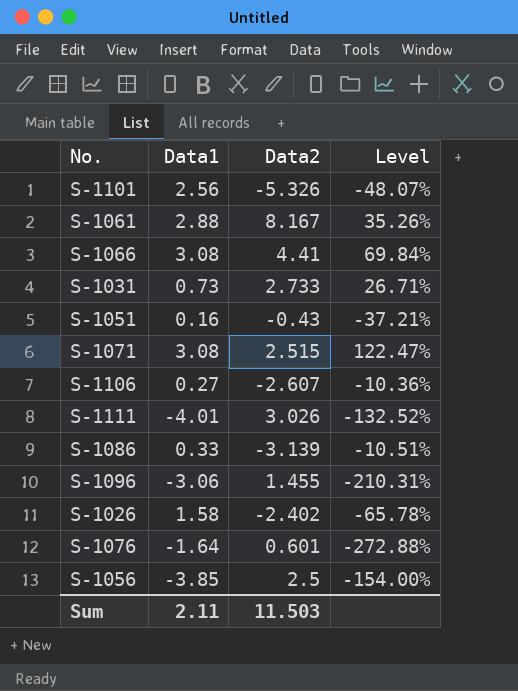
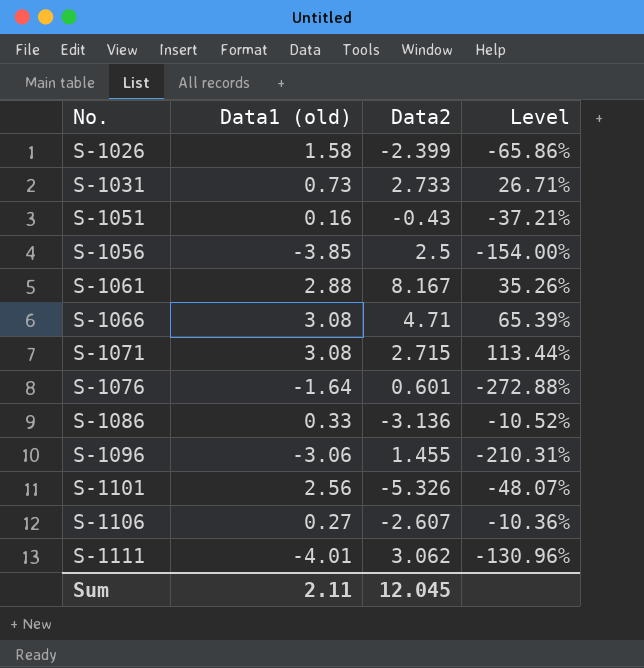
row order: none -> No. ascending
column name: Data1 -> Data1 (old)
S-1026 | Data2: -2.402 -> -2.399
S-1026 | Level: -65.78% -> -65.86%
S-1066 | Data2: 4.41 -> 4.71
S-1066 | Level: 69.84% -> 65.39%
S-1071 | Data2: 2.515 -> 2.715
S-1071 | Level: 122.47% -> 113.44%
S-1086 | Data2: -3.139 -> -3.136
S-1086 | Level: -10.51% -> -10.52%
S-1111 | Data2: 3.026 -> 3.062
S-1111 | Level: -132.52% -> -130.96%
Sum | Data2: 11.503 -> 12.045

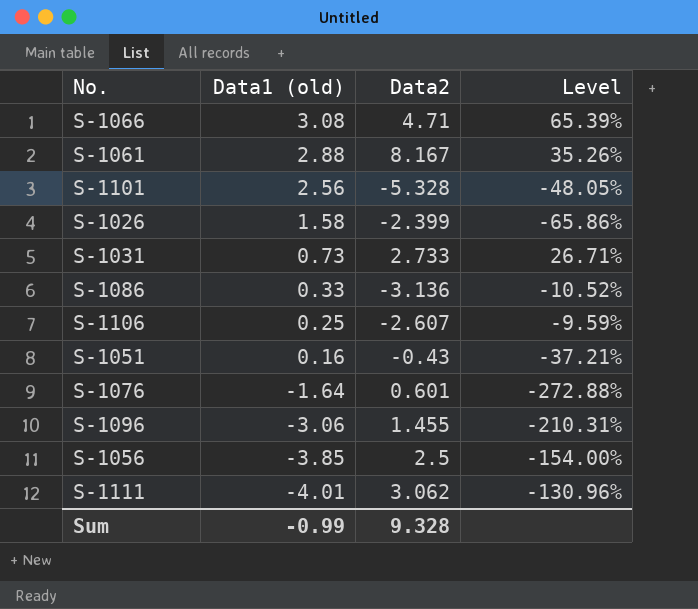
row order: No. ascending -> Data1 (old) descending
row S-1071: 3.08 | 2.715 | 113.44% -> none
S-1101 | Data2: -5.326 -> -5.328
S-1101 | Level: -48.07% -> -48.05%
S-1106 | Data1 (old): 0.27 -> 0.25
S-1106 | Level: -10.36% -> -9.59%
Sum | Data1 (old): 2.11 -> -0.99
Sum | Data2: 12.045 -> 9.328

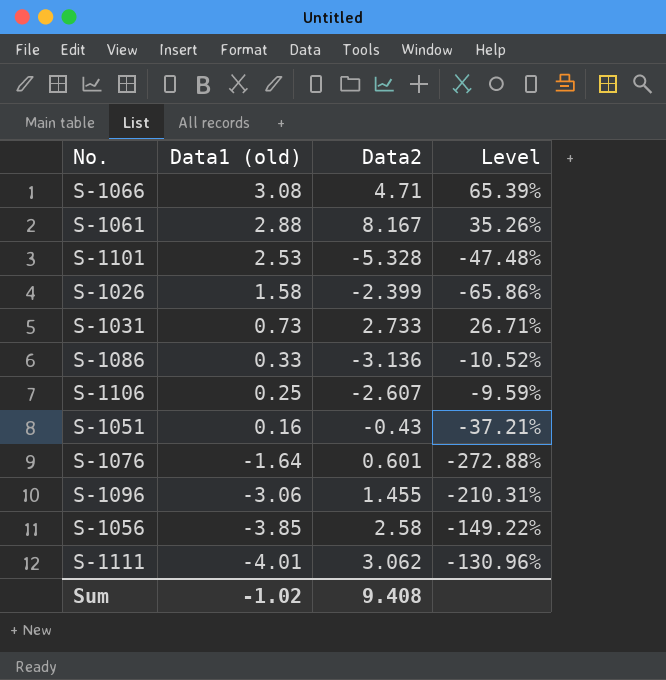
S-1101 | Data1 (old): 2.56 -> 2.53
S-1101 | Level: -48.05% -> -47.48%
S-1056 | Data2: 2.5 -> 2.58
S-1056 | Level: -154.00% -> -149.22%
Sum | Data1 (old): -0.99 -> -1.02
Sum | Data2: 9.328 -> 9.408

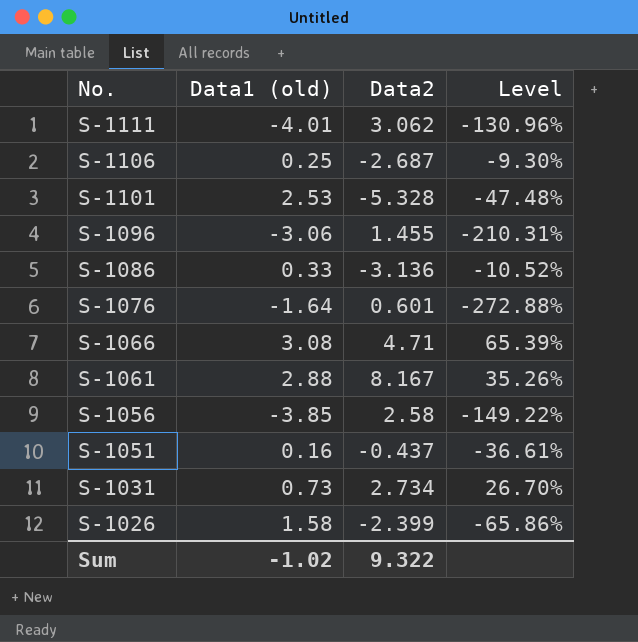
row order: Data1 (old) descending -> No. descending
S-1106 | Data2: -2.607 -> -2.687
S-1106 | Level: -9.59% -> -9.30%
S-1051 | Data2: -0.43 -> -0.437
S-1051 | Level: -37.21% -> -36.61%
S-1031 | Data2: 2.733 -> 2.734
S-1031 | Level: 26.71% -> 26.70%
Sum | Data2: 9.408 -> 9.322

